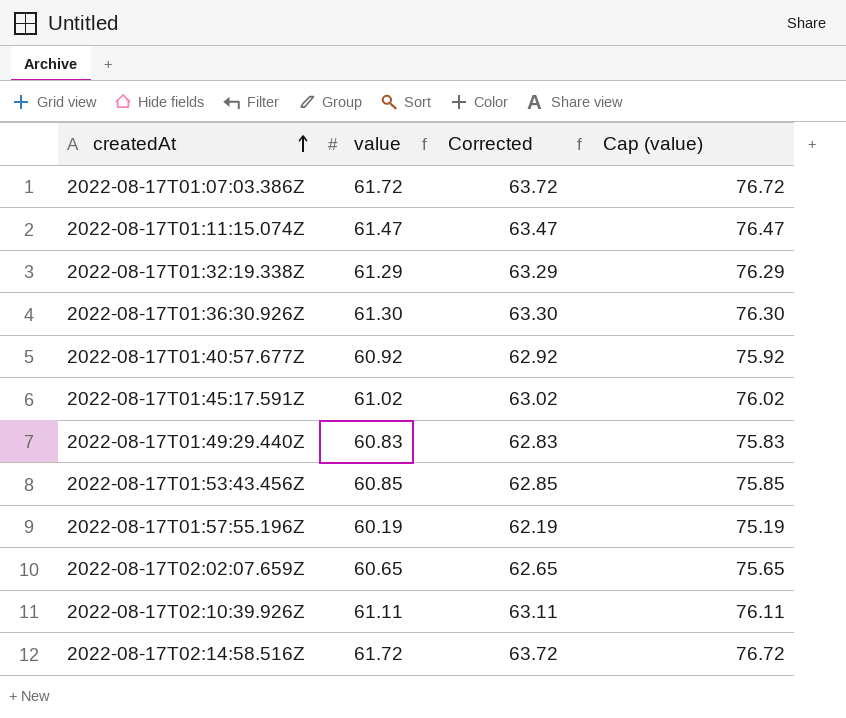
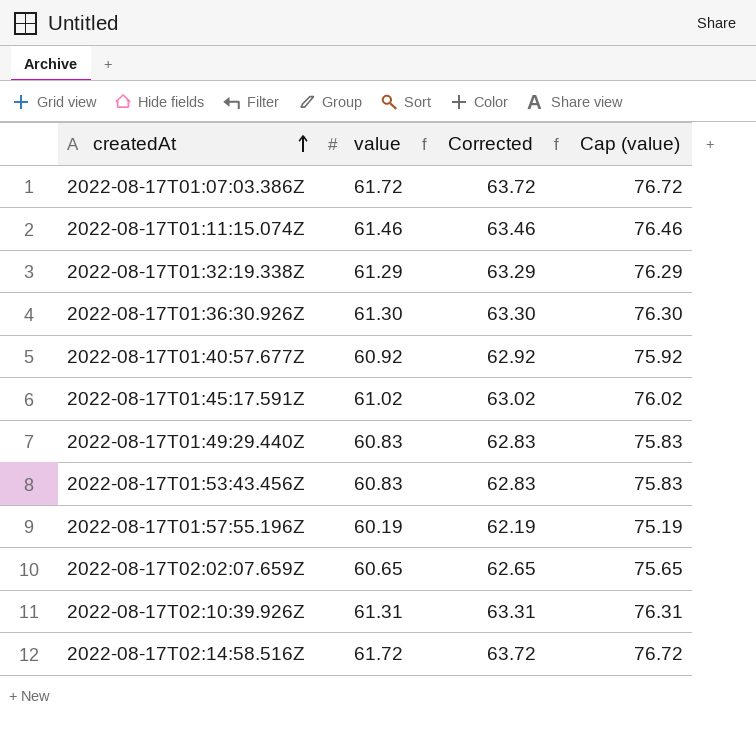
2022-08-17T01:11:15.074Z | value: 61.47 -> 61.46
2022-08-17T01:11:15.074Z | Corrected: 63.47 -> 63.46
2022-08-17T01:11:15.074Z | Cap (value): 76.47 -> 76.46
2022-08-17T01:53:43.456Z | value: 60.85 -> 60.83
2022-08-17T01:53:43.456Z | Corrected: 62.85 -> 62.83
2022-08-17T01:53:43.456Z | Cap (value): 75.85 -> 75.83
2022-08-17T02:10:39.926Z | value: 61.11 -> 61.31
2022-08-17T02:10:39.926Z | Corrected: 63.11 -> 63.31
2022-08-17T02:10:39.926Z | Cap (value): 76.11 -> 76.31

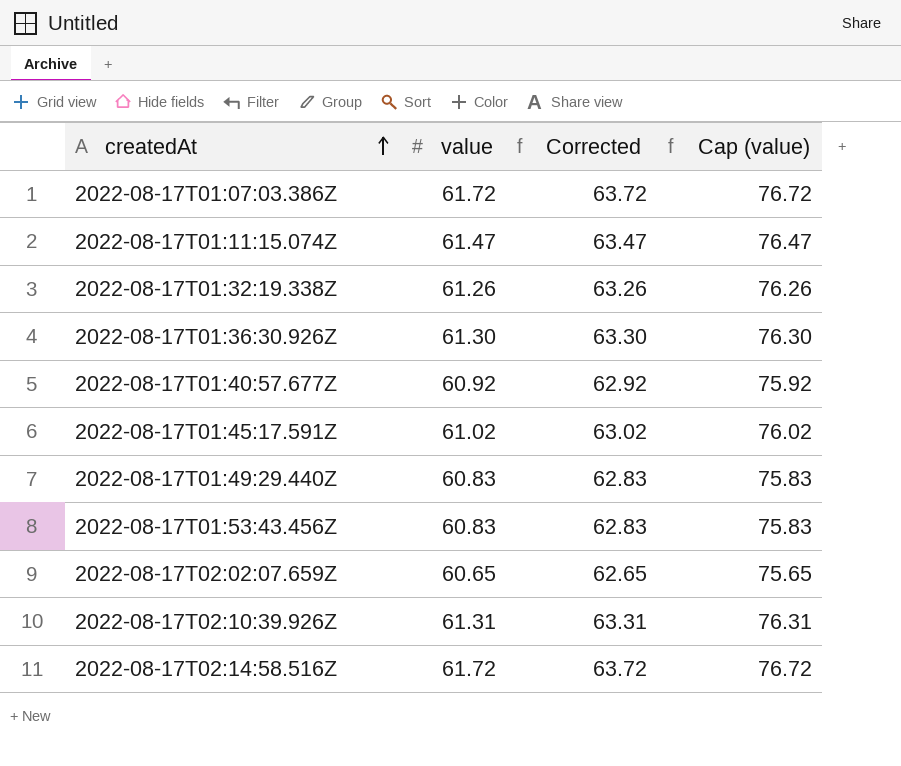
row 2022-08-17T01:57:55.196Z: 60.19 | 62.19 | 75.19 -> none
2022-08-17T01:11:15.074Z | value: 61.46 -> 61.47
2022-08-17T01:11:15.074Z | Corrected: 63.46 -> 63.47
2022-08-17T01:11:15.074Z | Cap (value): 76.46 -> 76.47
2022-08-17T01:32:19.338Z | value: 61.29 -> 61.26
2022-08-17T01:32:19.338Z | Corrected: 63.29 -> 63.26
2022-08-17T01:32:19.338Z | Cap (value): 76.29 -> 76.26

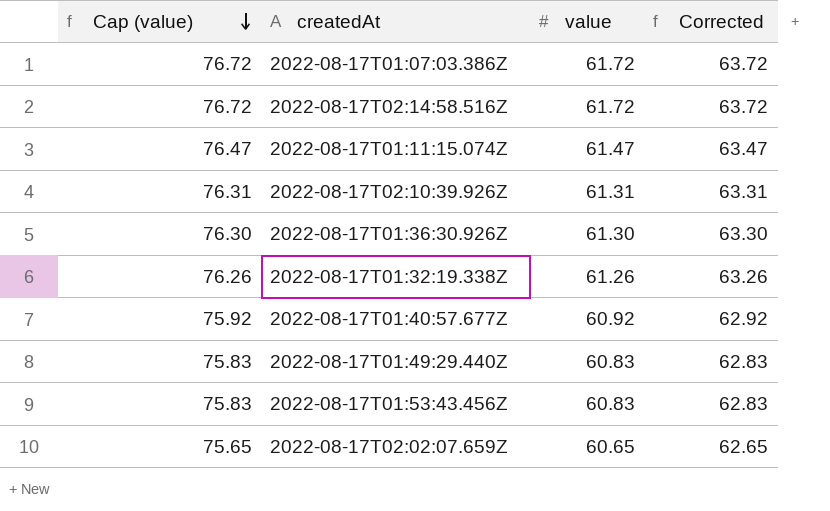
row order: createdAt ascending -> Cap (value) descending
column Cap (value) | position: 4 -> 1
row 2022-08-17T01:45:17.591Z: 61.02 | 63.02 | 76.02 -> none

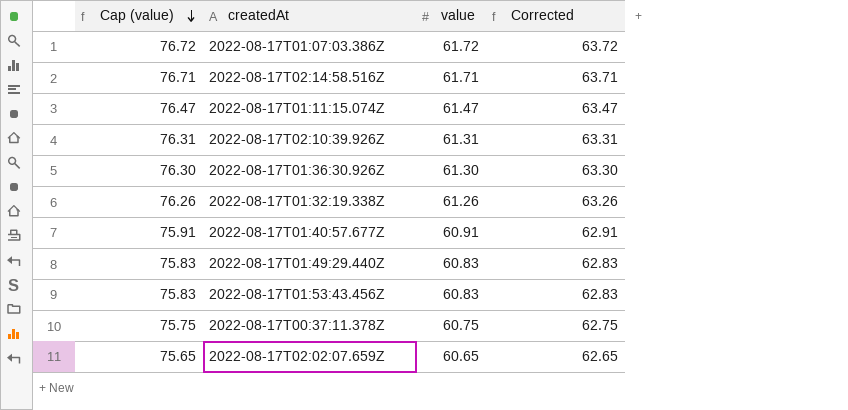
2022-08-17T02:14:58.516Z | Cap (value): 76.72 -> 76.71
2022-08-17T02:14:58.516Z | value: 61.72 -> 61.71
2022-08-17T02:14:58.516Z | Corrected: 63.72 -> 63.71
2022-08-17T01:40:57.677Z | Cap (value): 75.92 -> 75.91
2022-08-17T01:40:57.677Z | value: 60.92 -> 60.91
2022-08-17T01:40:57.677Z | Corrected: 62.92 -> 62.91
row 2022-08-17T00:37:11.378Z: none -> 75.75 | 60.75 | 62.75

